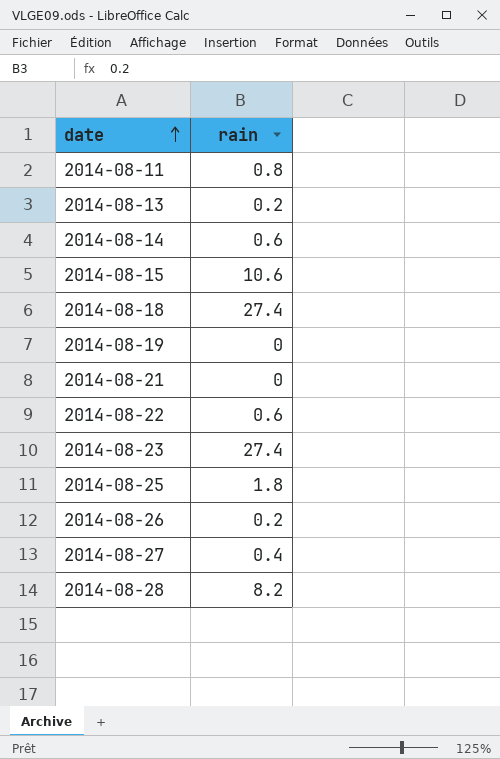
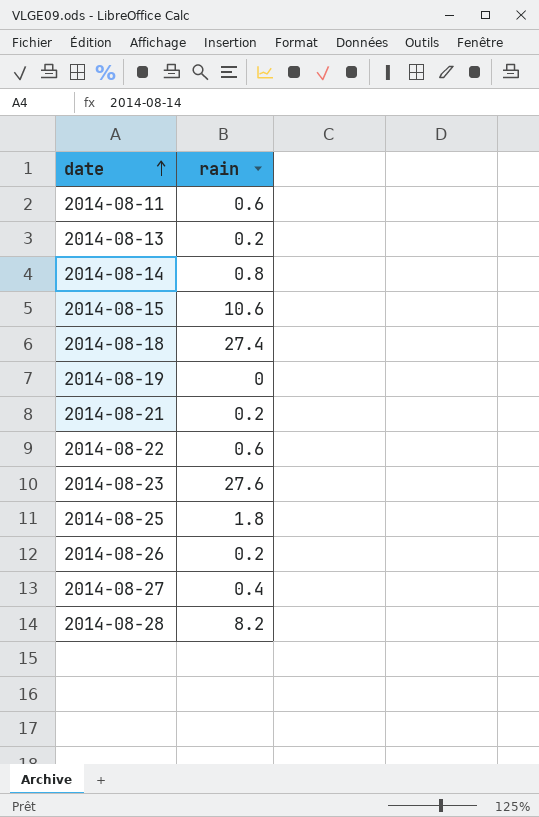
2014-08-11 | rain: 0.8 -> 0.6
2014-08-14 | rain: 0.6 -> 0.8
2014-08-21 | rain: 0 -> 0.2
2014-08-23 | rain: 27.4 -> 27.6

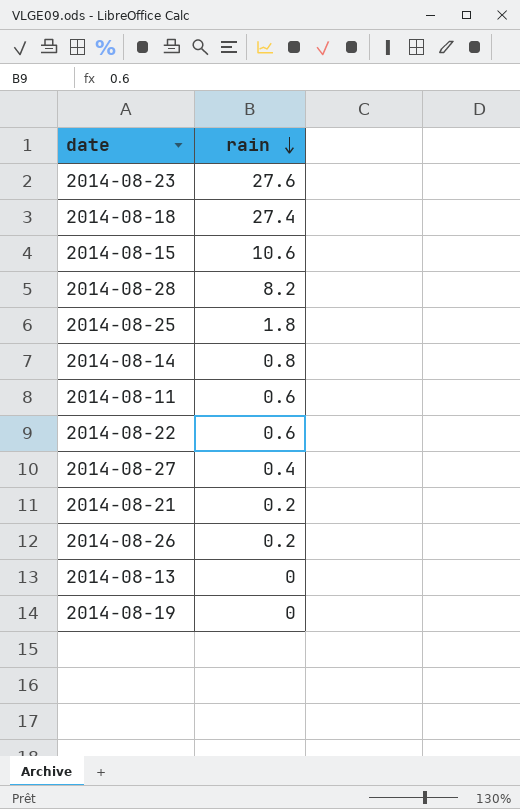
row order: date ascending -> rain descending
2014-08-13 | rain: 0.2 -> 0

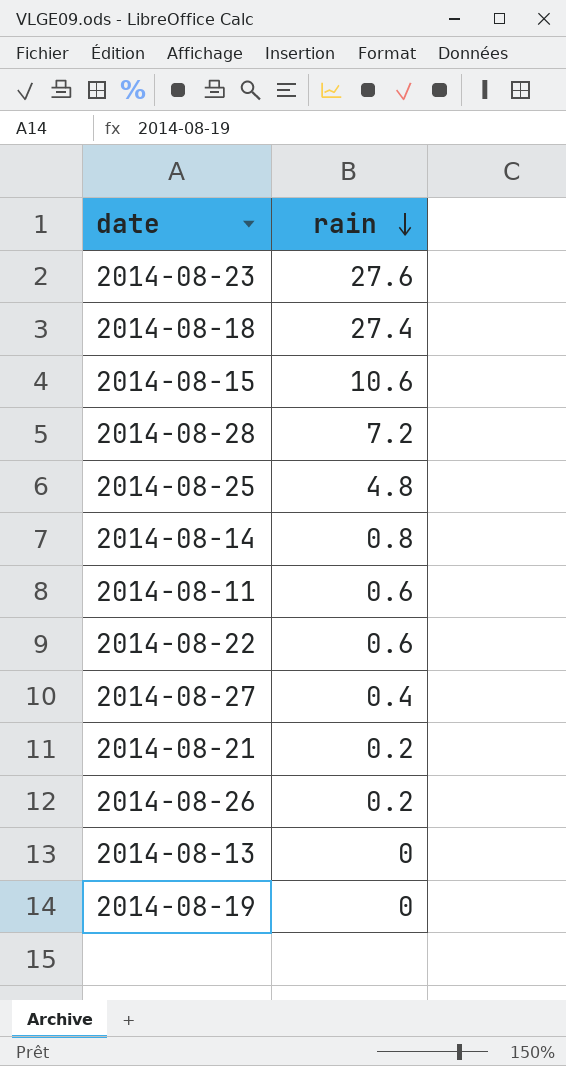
2014-08-28 | rain: 8.2 -> 7.2
2014-08-25 | rain: 1.8 -> 4.8

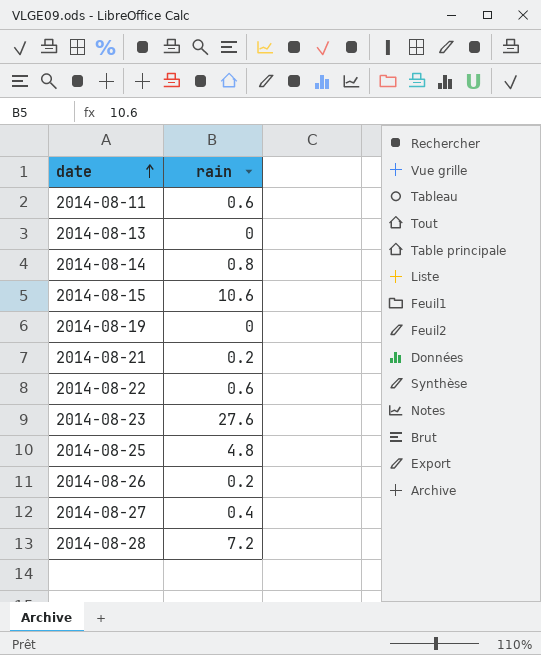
row order: rain descending -> date ascending
row 2014-08-18: 27.4 -> none

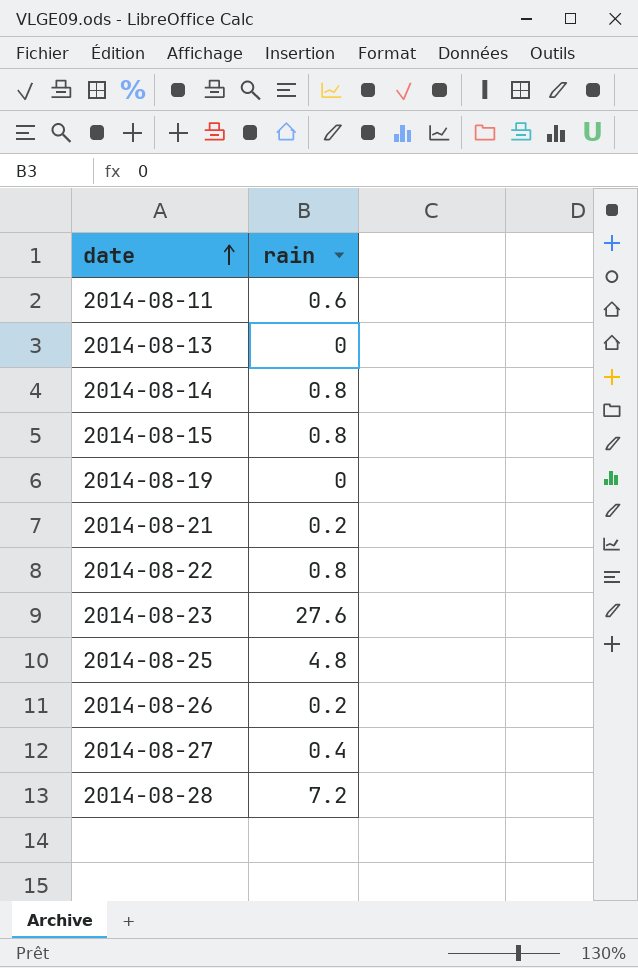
2014-08-15 | rain: 10.6 -> 0.8
2014-08-22 | rain: 0.6 -> 0.8

